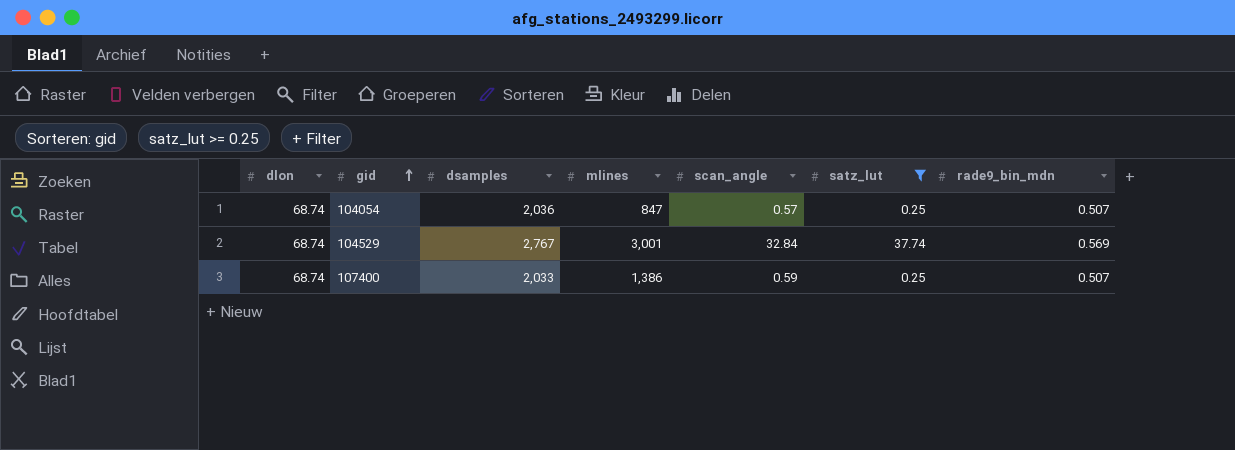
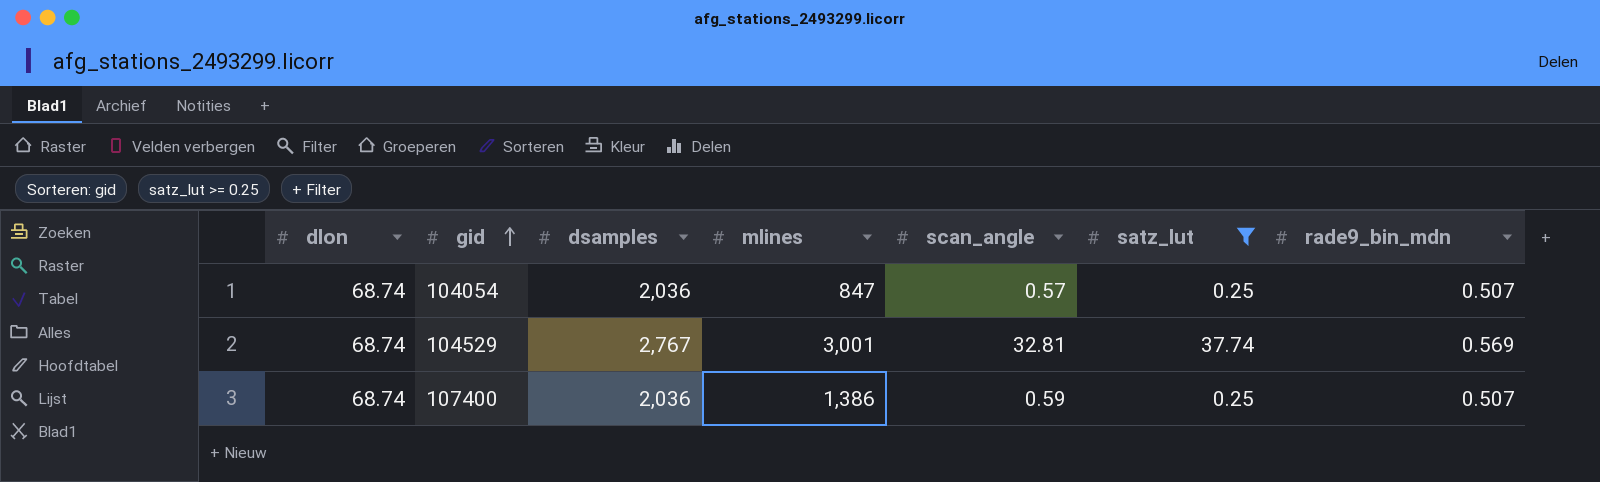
104529 | scan_angle: 32.84 -> 32.81
107400 | dsamples: 2,033 -> 2,036

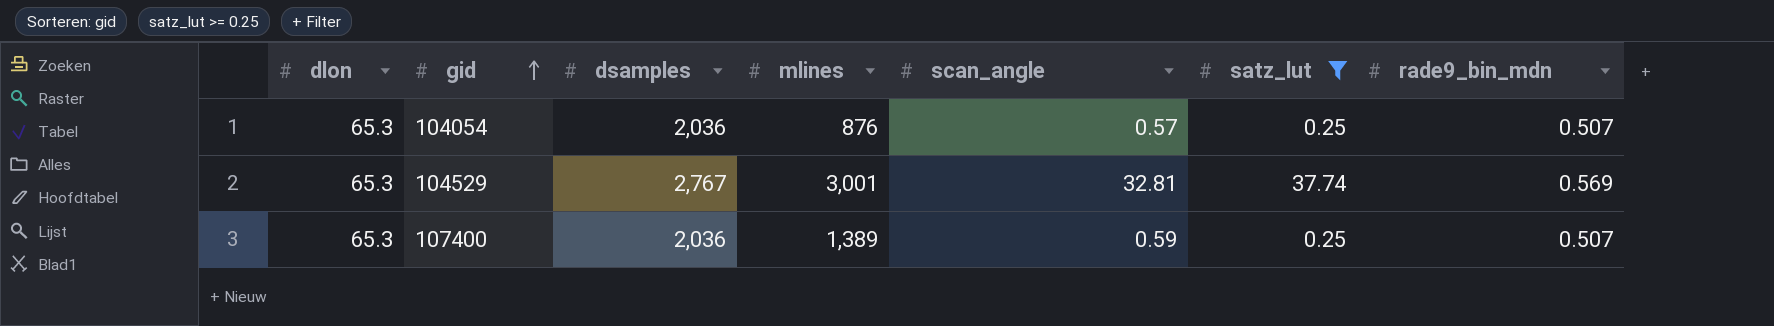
104054 | dlon: 68.74 -> 65.3
104054 | mlines: 847 -> 876
104529 | dlon: 68.74 -> 65.3
107400 | dlon: 68.74 -> 65.3
107400 | mlines: 1,386 -> 1,389

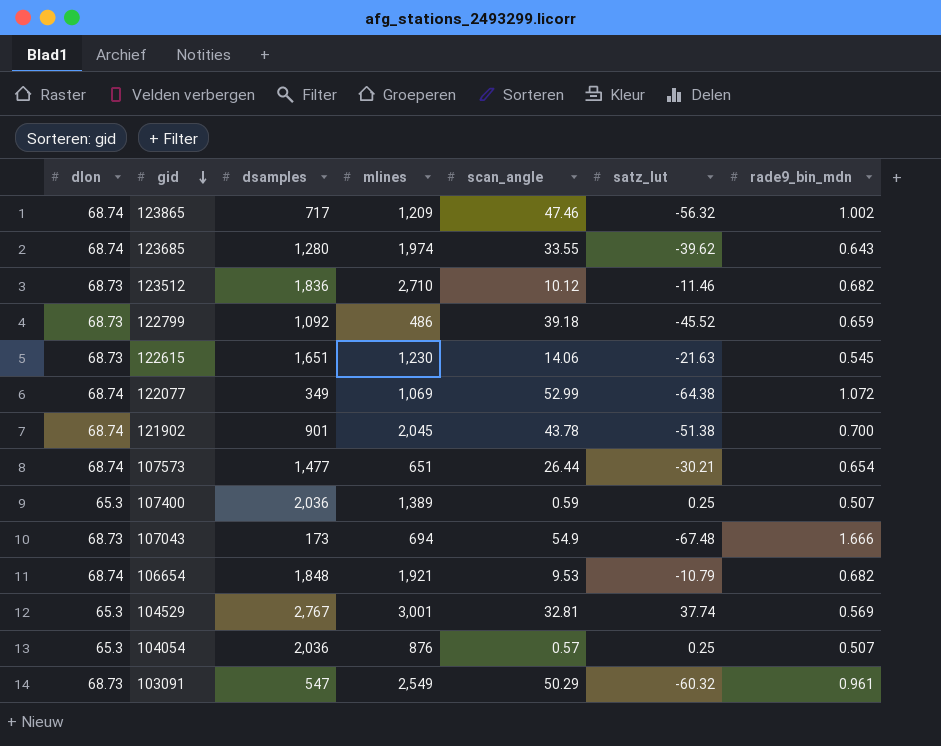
filter: satz_lut >= 0.25 -> none
row order: gid ascending -> gid descending

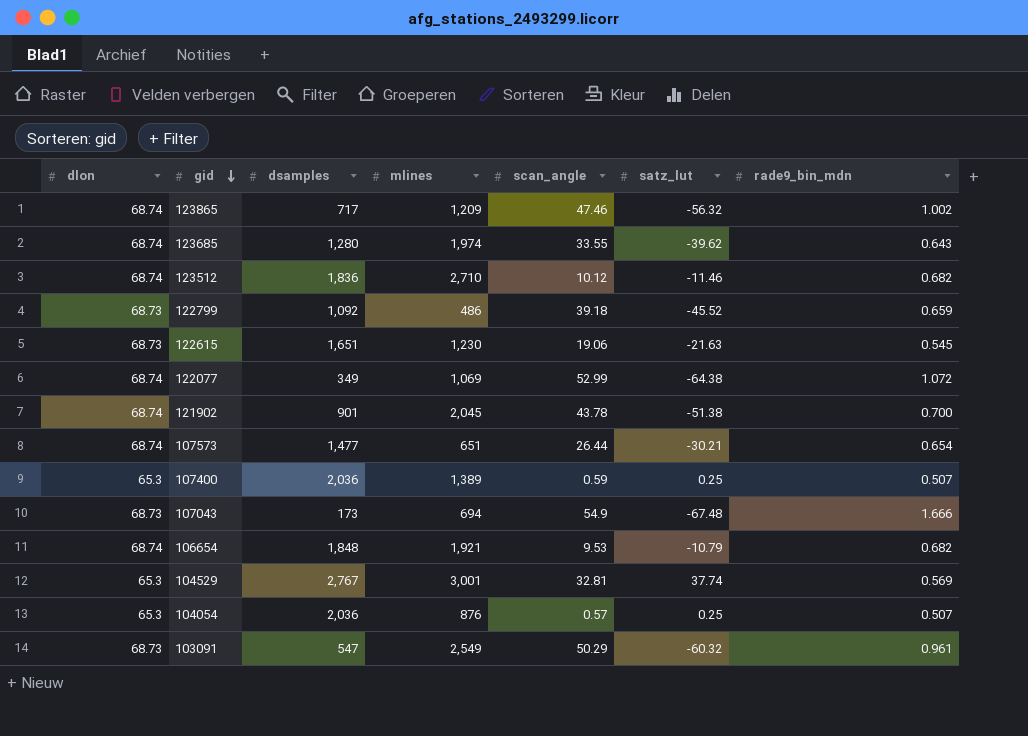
123512 | dlon: 68.73 -> 68.74
122615 | scan_angle: 14.06 -> 19.06

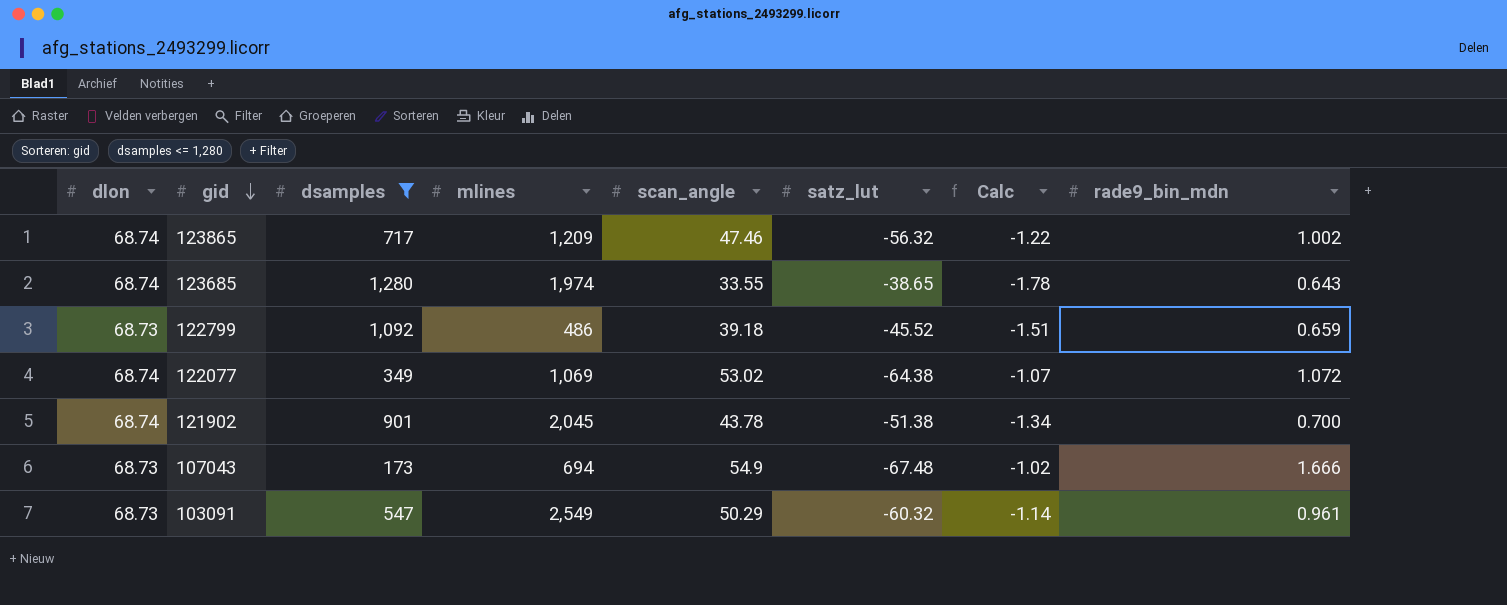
filter: none -> dsamples <= 1,280
column Calc | formula: none -> [dlon] / [satz_lut]
123685 | satz_lut: -39.62 -> -38.65
122077 | scan_angle: 52.99 -> 53.02

